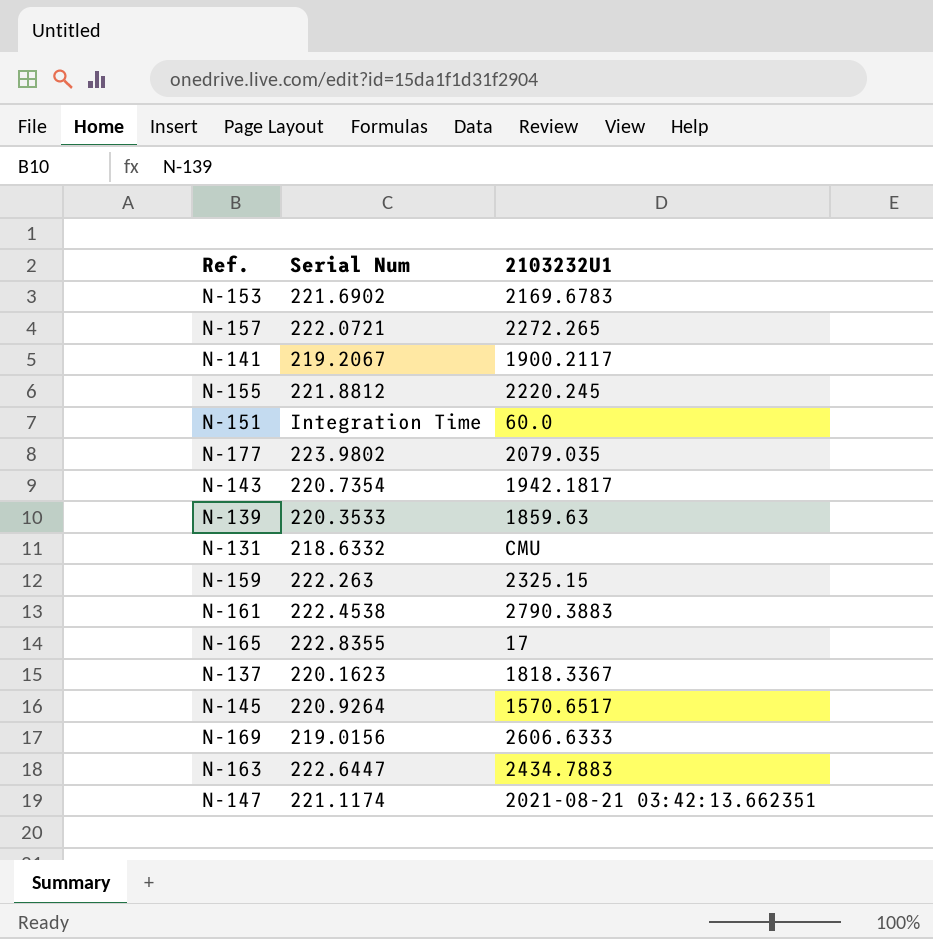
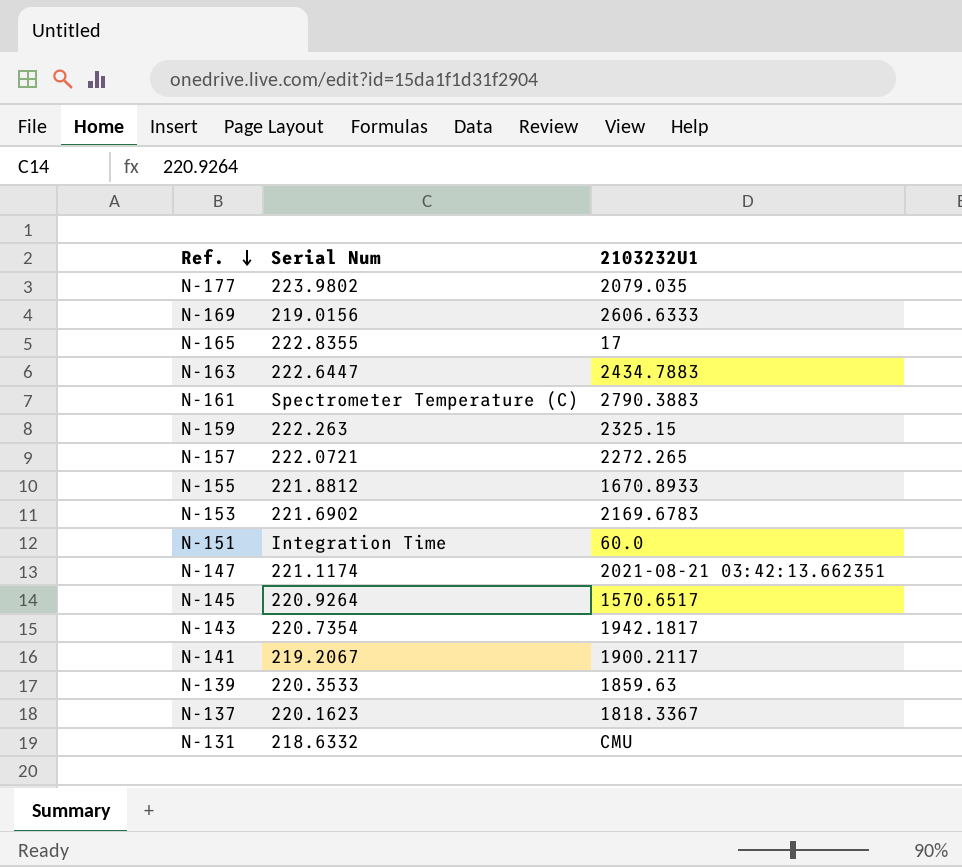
row order: none -> Ref. descending
N-161 | Serial Num: 222.4538 -> Spectrometer Temperature (C)
N-155 | 2103232U1: 2220.245 -> 1670.8933

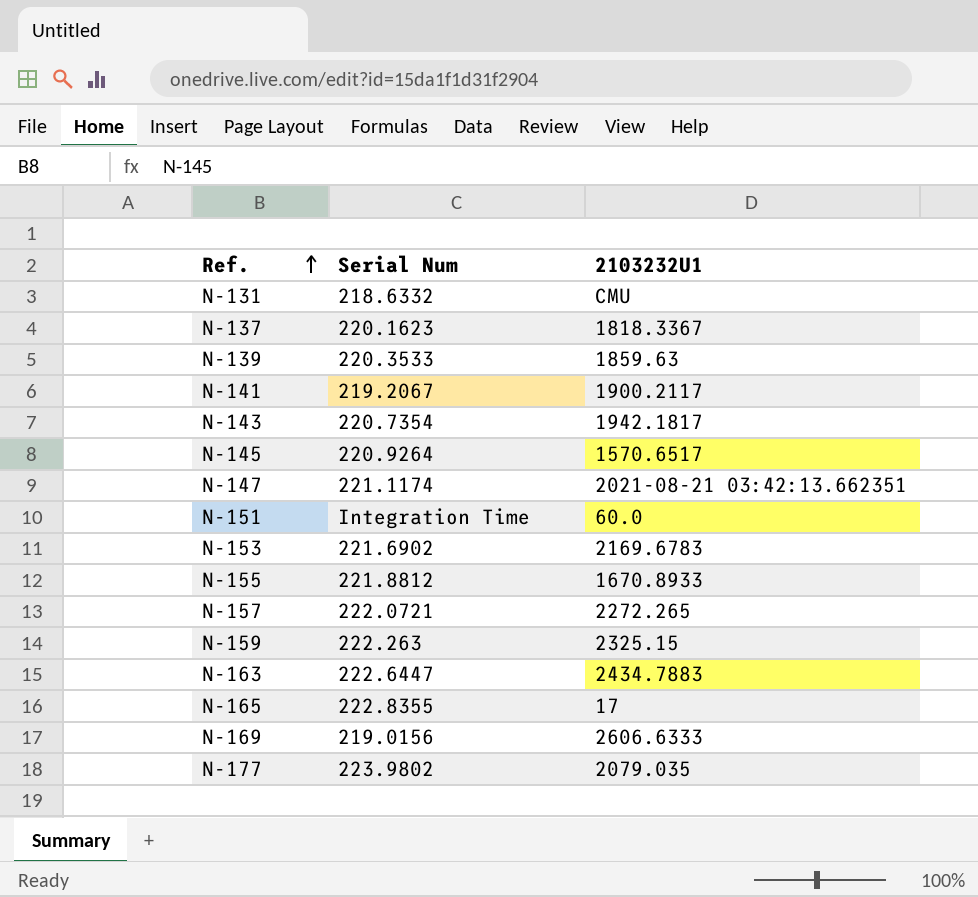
row order: Ref. descending -> Ref. ascending
row N-161: Spectrometer Temperature (C) | 2790.3883 -> none

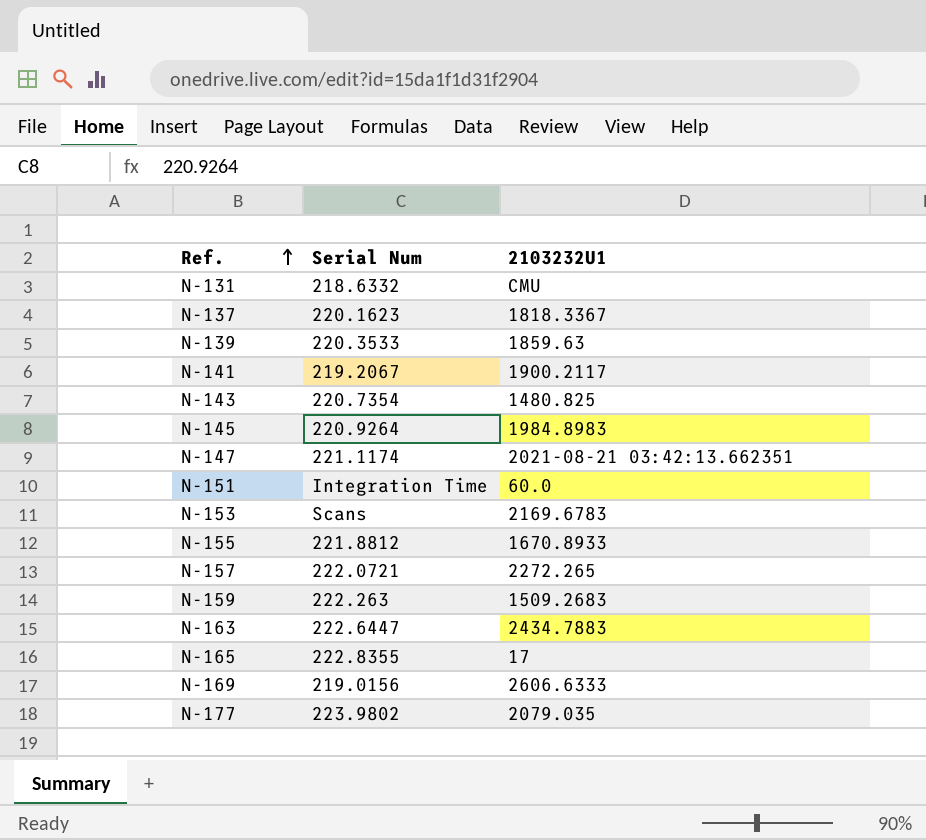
N-143 | 2103232U1: 1942.1817 -> 1480.825
N-145 | 2103232U1: 1570.6517 -> 1984.8983
N-153 | Serial Num: 221.6902 -> Scans
N-159 | 2103232U1: 2325.15 -> 1509.2683

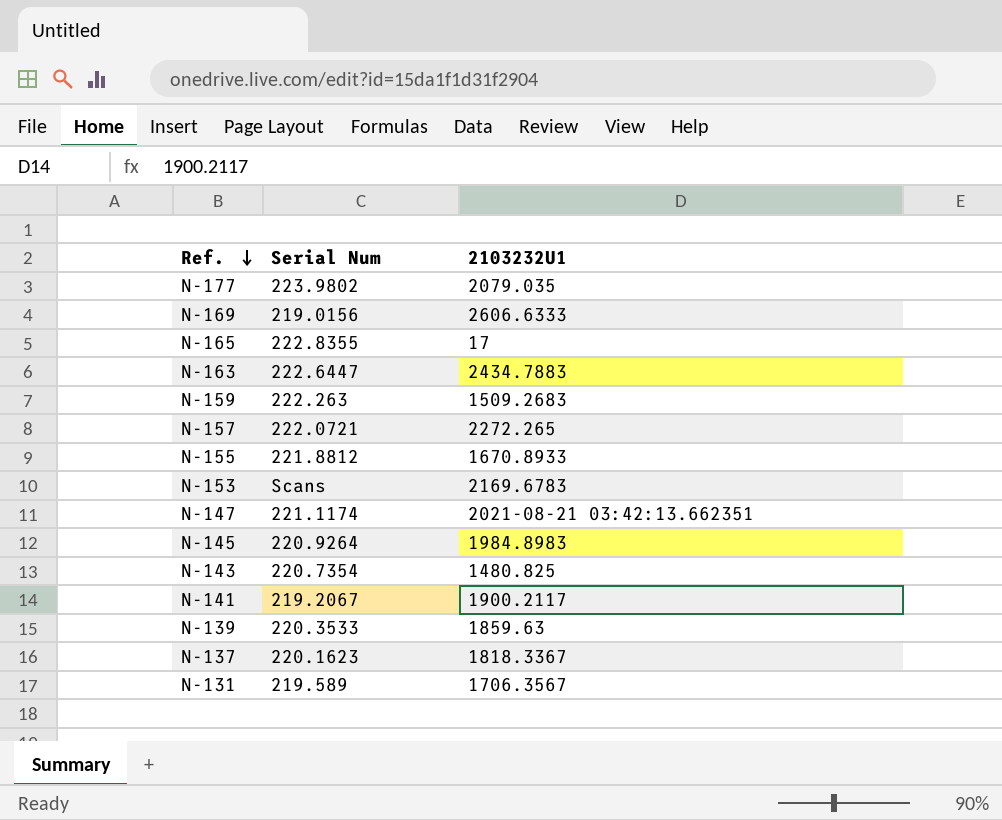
row order: Ref. ascending -> Ref. descending
row N-151: Integration Time | 60.0 -> none
N-131 | Serial Num: 218.6332 -> 219.589
N-131 | 2103232U1: CMU -> 1706.3567

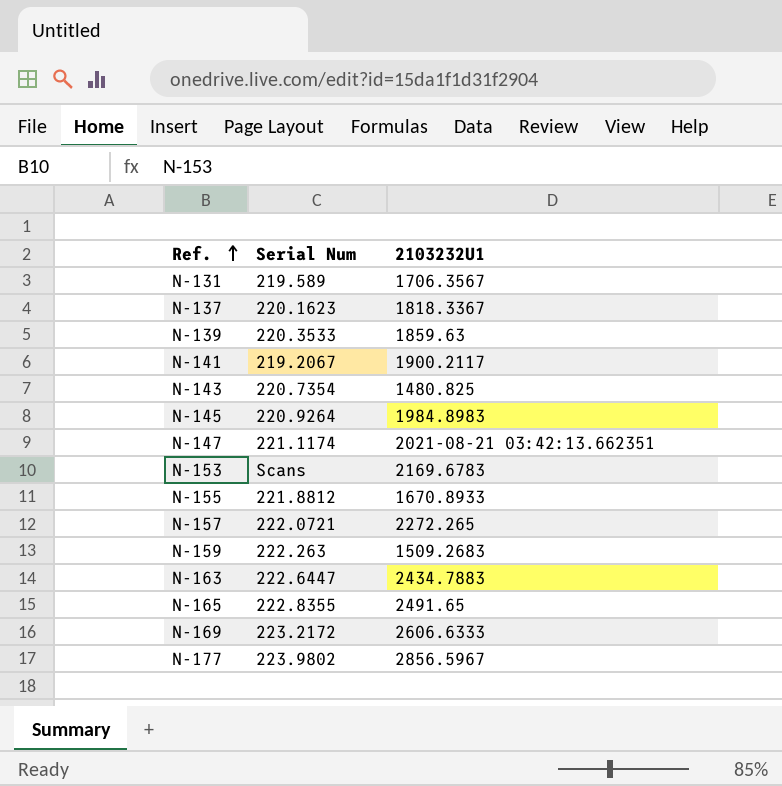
row order: Ref. descending -> Ref. ascending
N-165 | 2103232U1: 17 -> 2491.65
N-169 | Serial Num: 219.0156 -> 223.2172
N-177 | 2103232U1: 2079.035 -> 2856.5967

